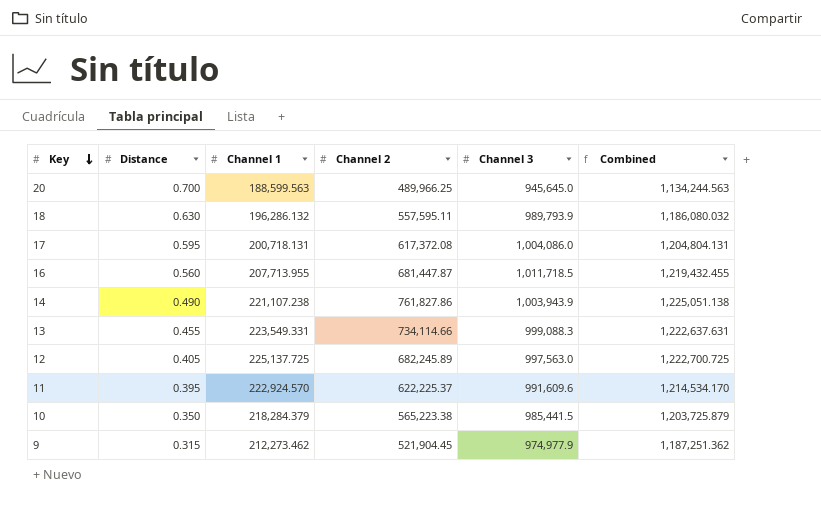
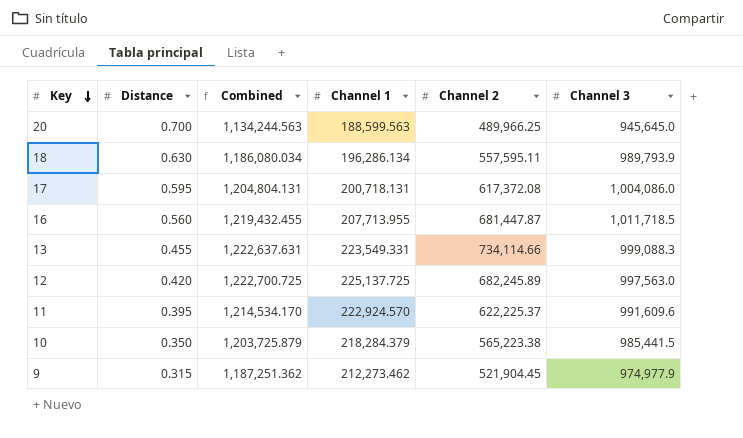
column Combined | position: 6 -> 3
row 14: 0.490 | 221,107.238 | 761,827.86 | 1,003,943.9 | 1,225,051.138 -> none
18 | Combined: 1,186,080.032 -> 1,186,080.034
18 | Channel 1: 196,286.132 -> 196,286.134
12 | Distance: 0.405 -> 0.420

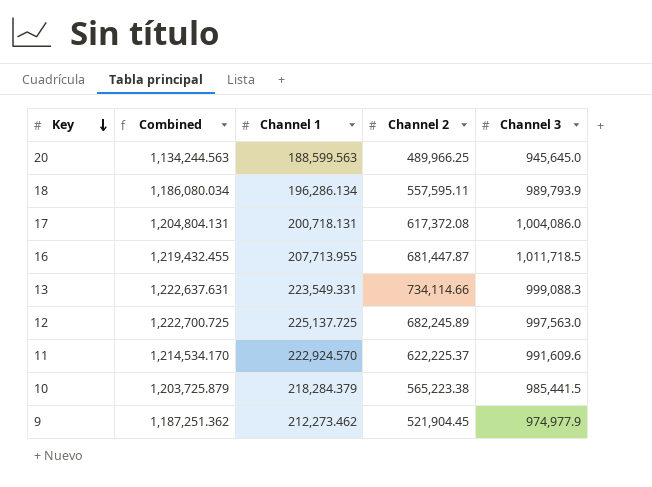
column Distance | position: 2 -> none

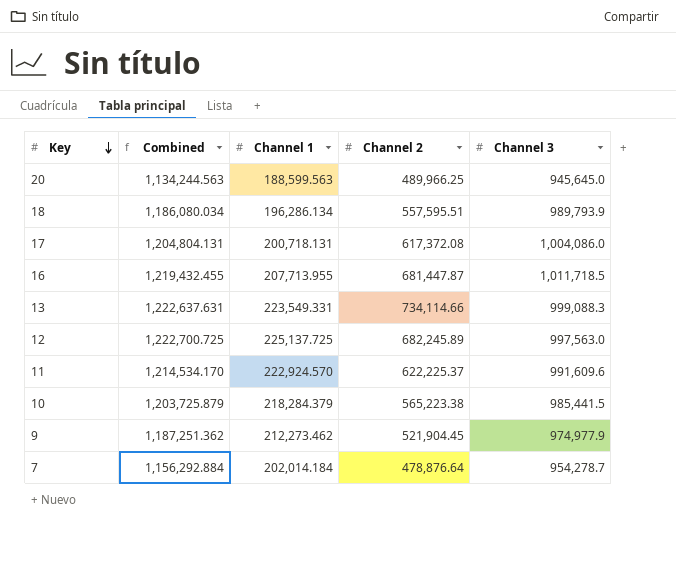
18 | Channel 2: 557,595.11 -> 557,595.51
row 7: none -> 1,156,292.884 | 202,014.184 | 478,876.64 | 954,278.7

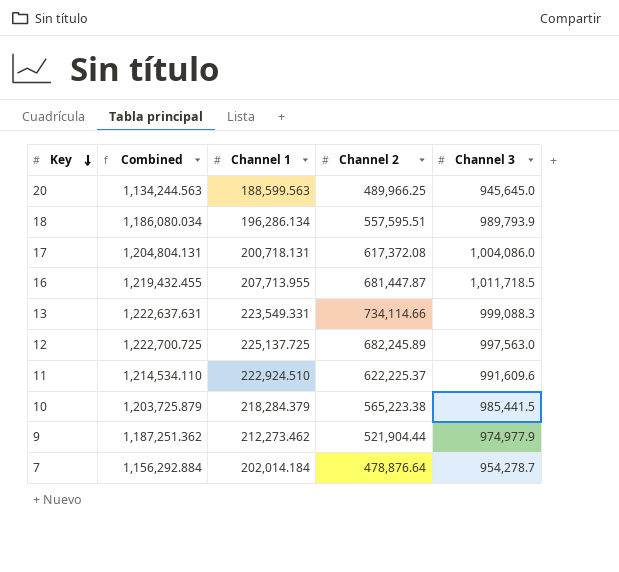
11 | Combined: 1,214,534.170 -> 1,214,534.110
11 | Channel 1: 222,924.570 -> 222,924.510
9 | Channel 2: 521,904.45 -> 521,904.44

